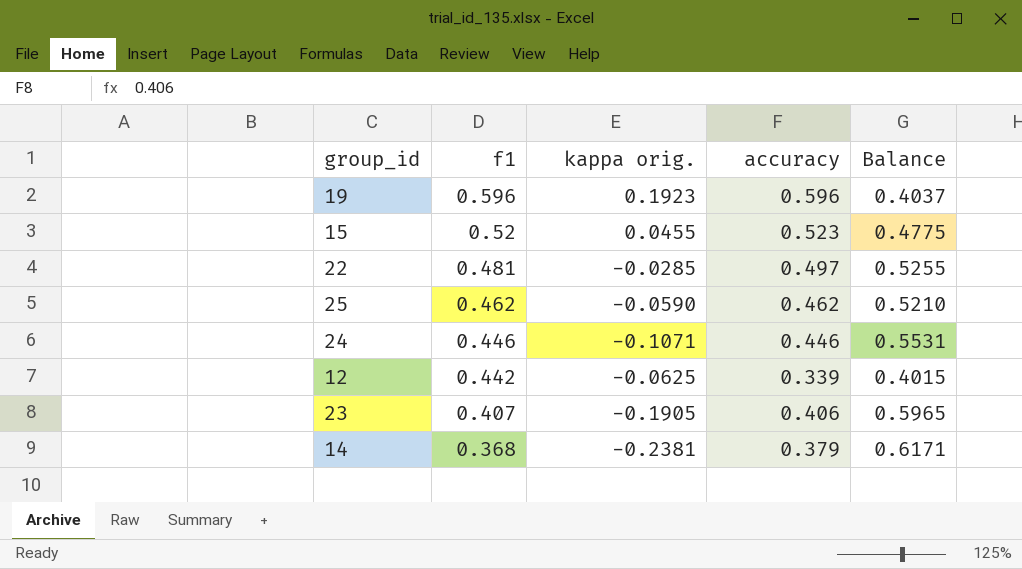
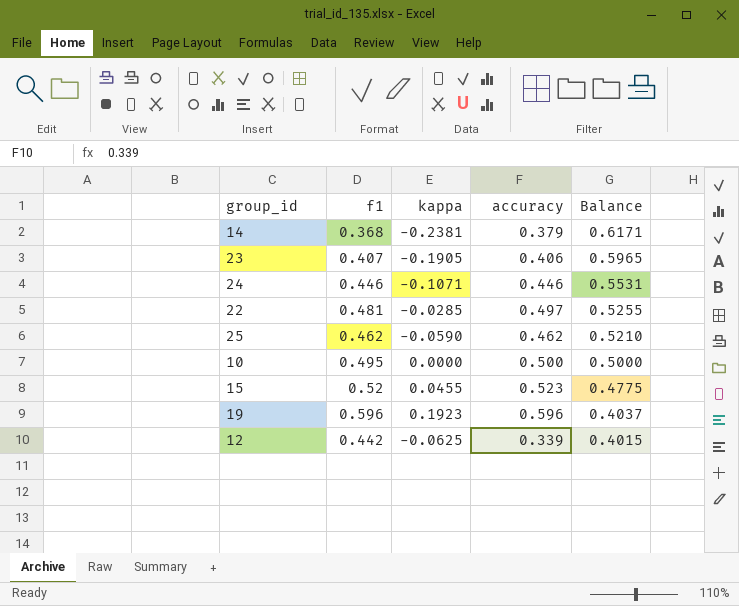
row order: f1 descending -> Balance descending
column name: kappa orig. -> kappa
row 10: none -> 0.495 | 0.0000 | 0.500 | 0.5000

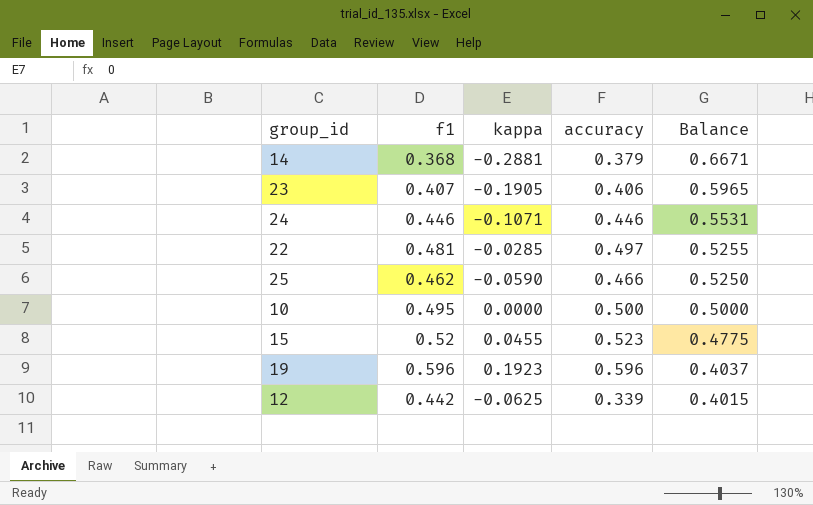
14 | kappa: -0.2381 -> -0.2881
14 | Balance: 0.6171 -> 0.6671
25 | accuracy: 0.462 -> 0.466
25 | Balance: 0.5210 -> 0.5250

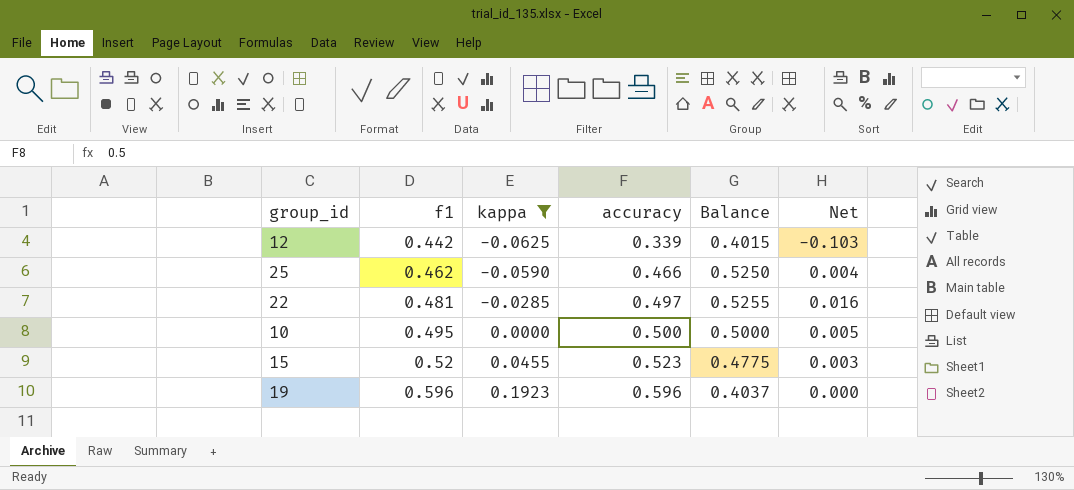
filter: none -> kappa >= -0.0625
row order: Balance descending -> f1 ascending
column Net | formula: none -> [accuracy] - [f1]

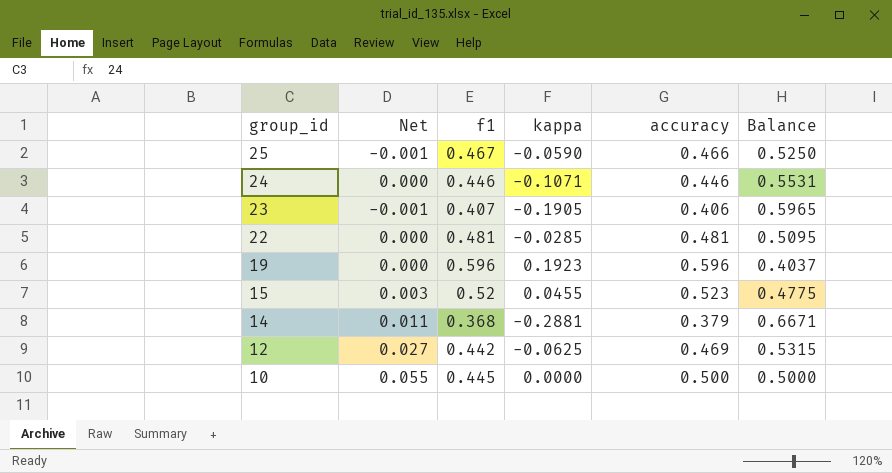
filter: kappa >= -0.0625 -> none
row order: f1 ascending -> group_id descending
column Net | position: 6 -> 2
25 | Net: 0.004 -> -0.001
25 | f1: 0.462 -> 0.467
22 | Net: 0.016 -> 0.000
22 | accuracy: 0.497 -> 0.481
22 | Balance: 0.5255 -> 0.5095
12 | Net: -0.103 -> 0.027
12 | accuracy: 0.339 -> 0.469
12 | Balance: 0.4015 -> 0.5315
10 | Net: 0.005 -> 0.055
10 | f1: 0.495 -> 0.445

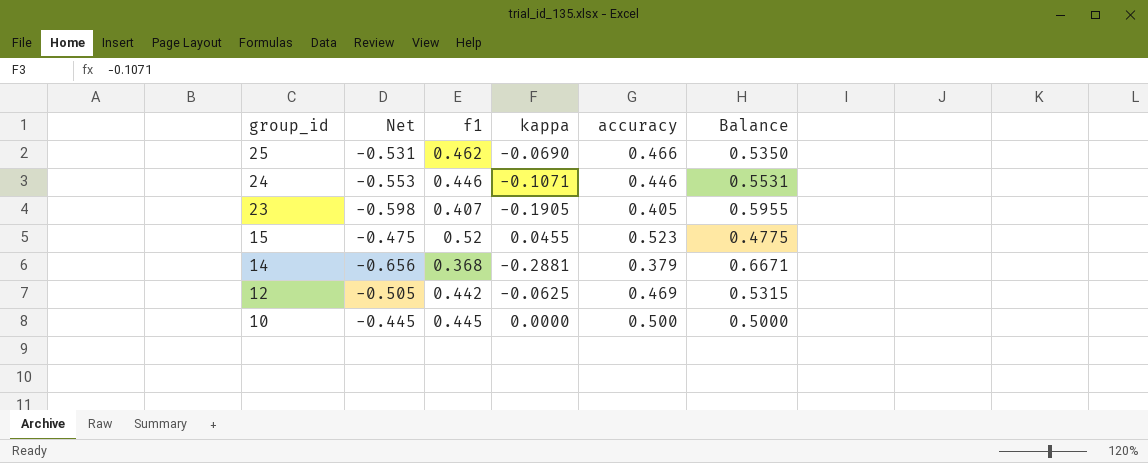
column Net | formula: [accuracy] - [f1] -> [kappa] - [f1]
row 22: 0.000 | 0.481 | -0.0285 | 0.481 | 0.5095 -> none
row 19: 0.000 | 0.596 | 0.1923 | 0.596 | 0.4037 -> none
25 | f1: 0.467 -> 0.462
25 | kappa: -0.0590 -> -0.0690
25 | Balance: 0.5250 -> 0.5350
23 | accuracy: 0.406 -> 0.405
23 | Balance: 0.5965 -> 0.5955

